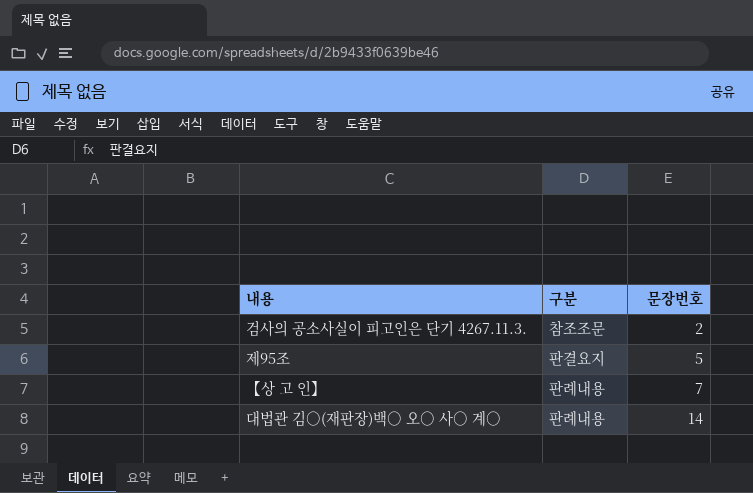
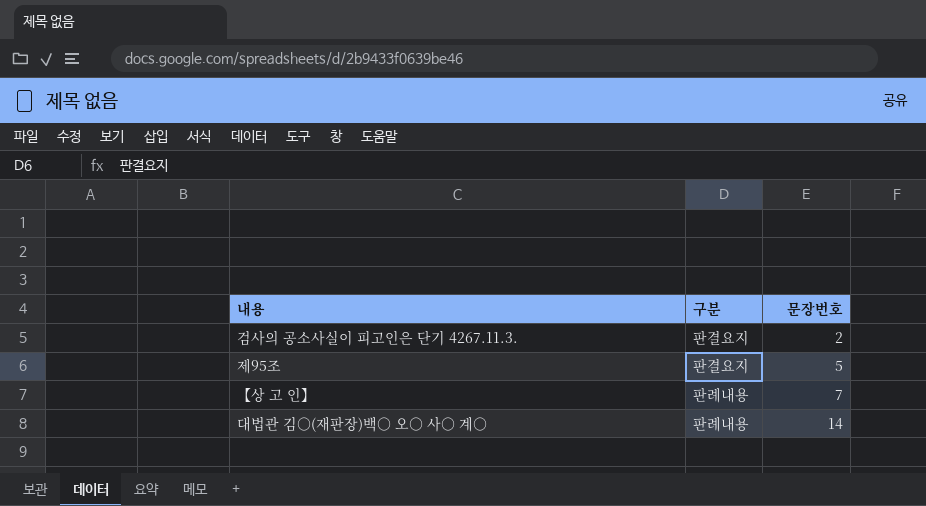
검사의 공소사실이 피고인은 단기 4267.11.3. | 구분: 참조조문 -> 판결요지

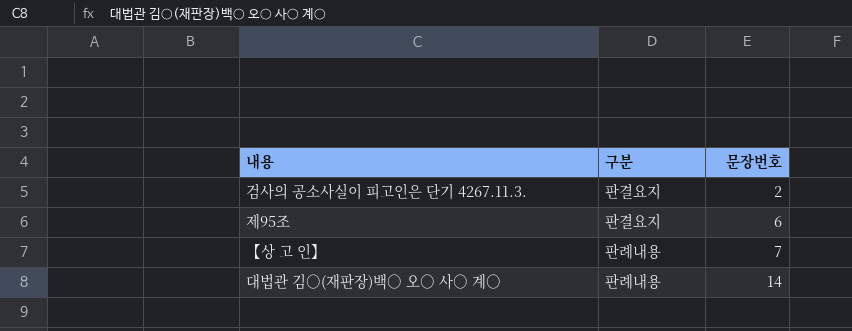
제95조 | 문장번호: 5 -> 6

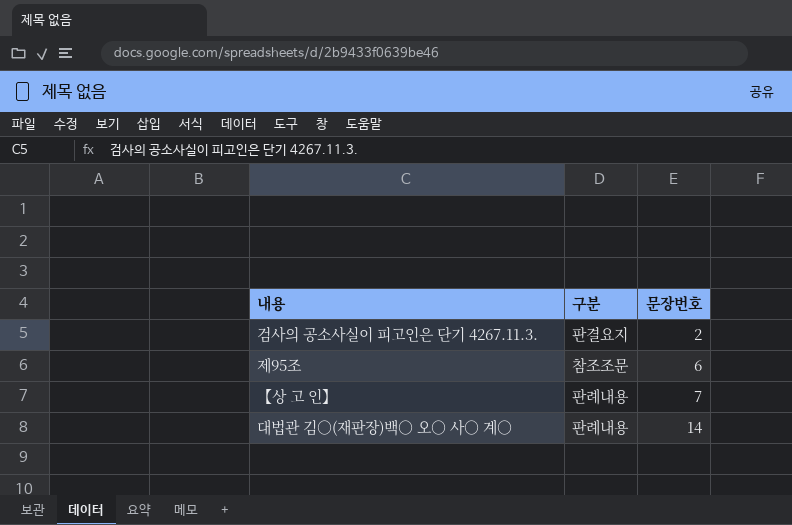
제95조 | 구분: 판결요지 -> 참조조문

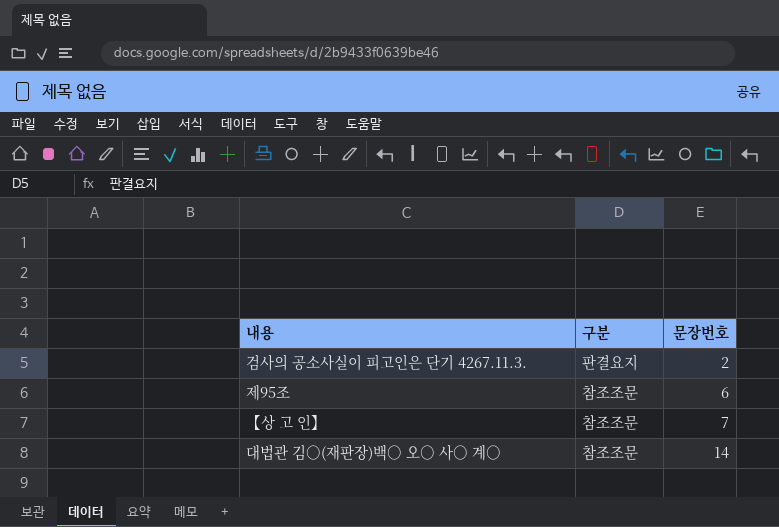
【상 고 인】 | 구분: 판례내용 -> 참조조문
대법관 김○(재판장)백○ 오○ 사○ 계○ | 구분: 판례내용 -> 참조조문

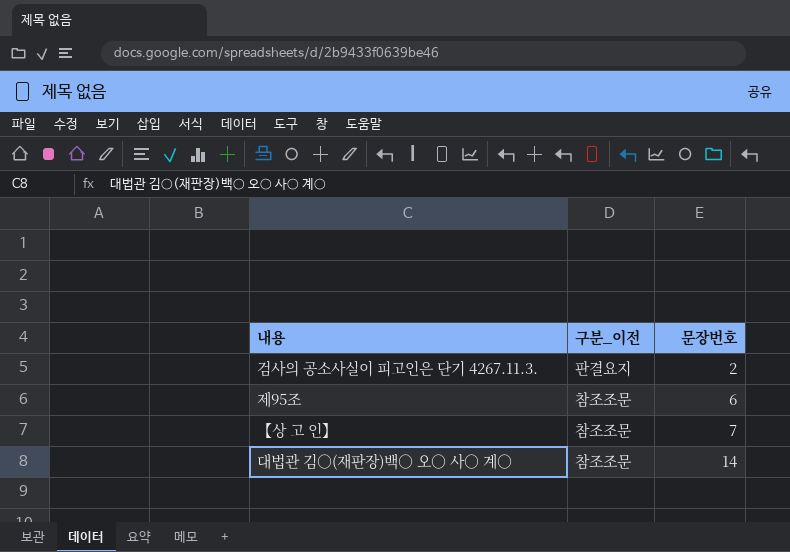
column name: 구분 -> 구분_이전

